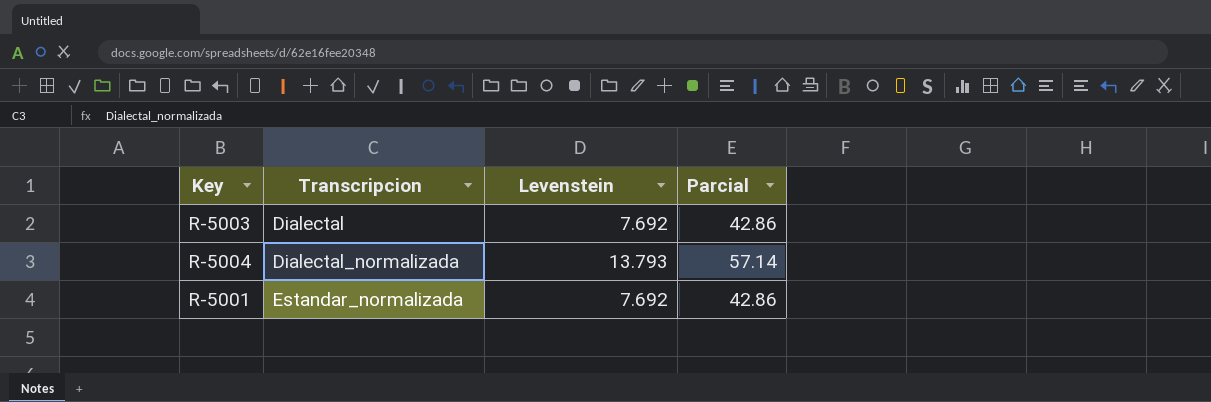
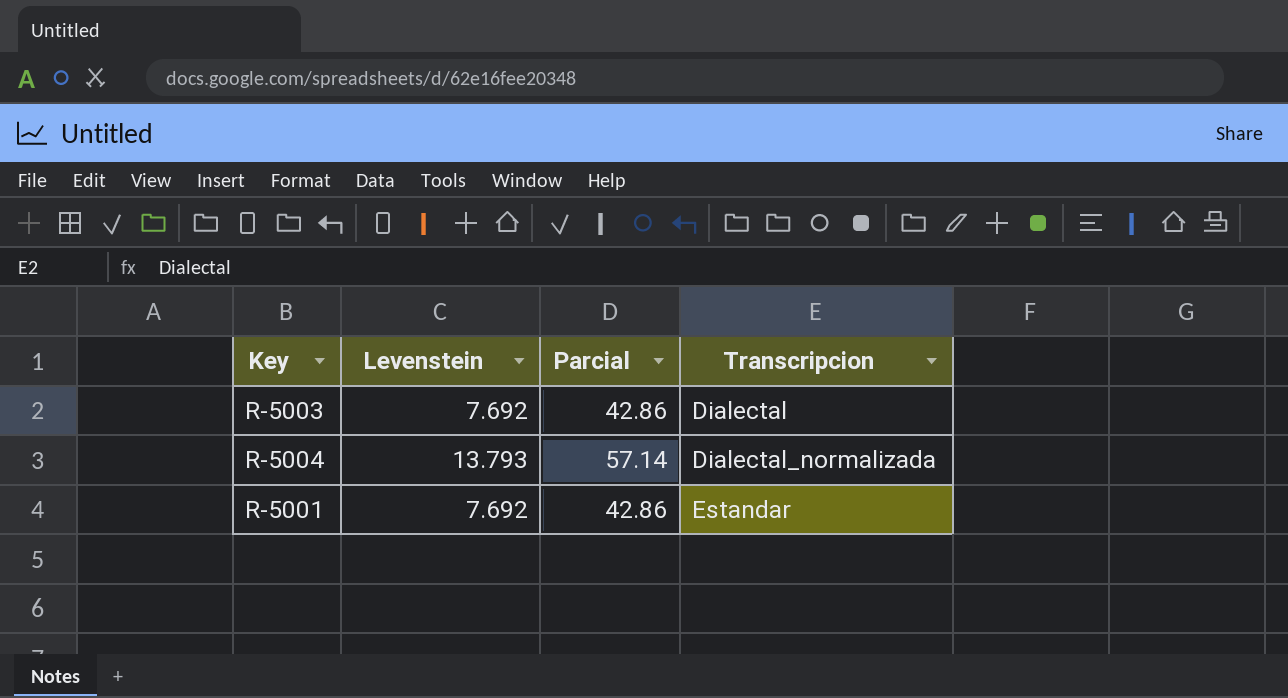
column Transcripcion | position: 2 -> 4
R-5001 | Transcripcion: Estandar_normalizada -> Estandar

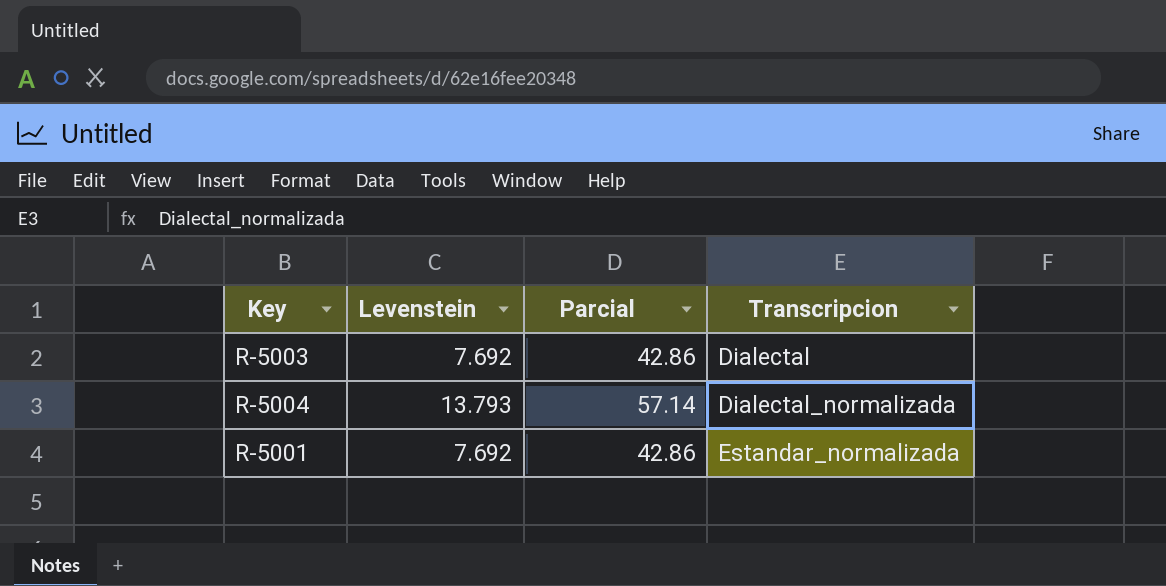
R-5001 | Transcripcion: Estandar -> Estandar_normalizada

